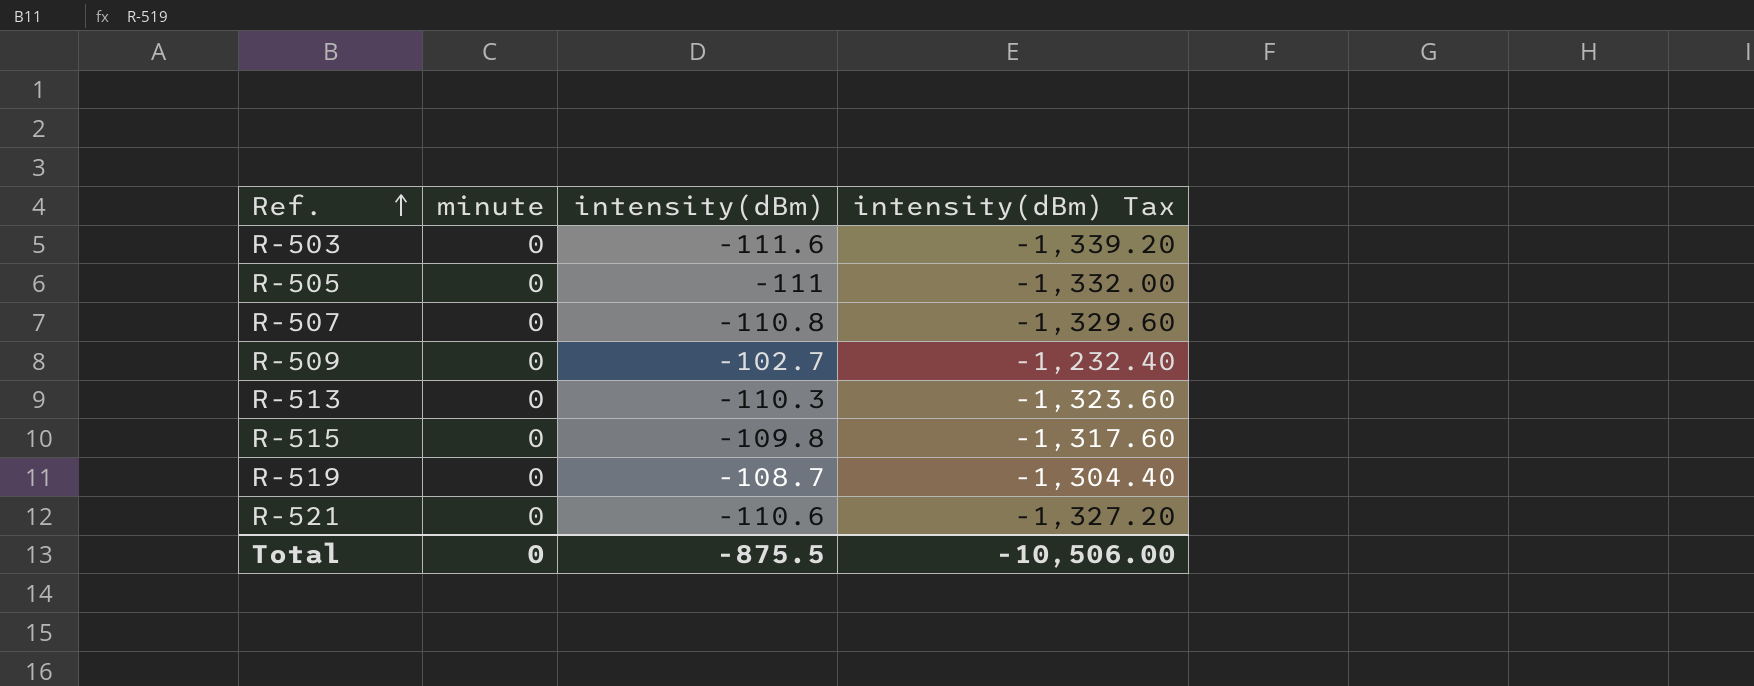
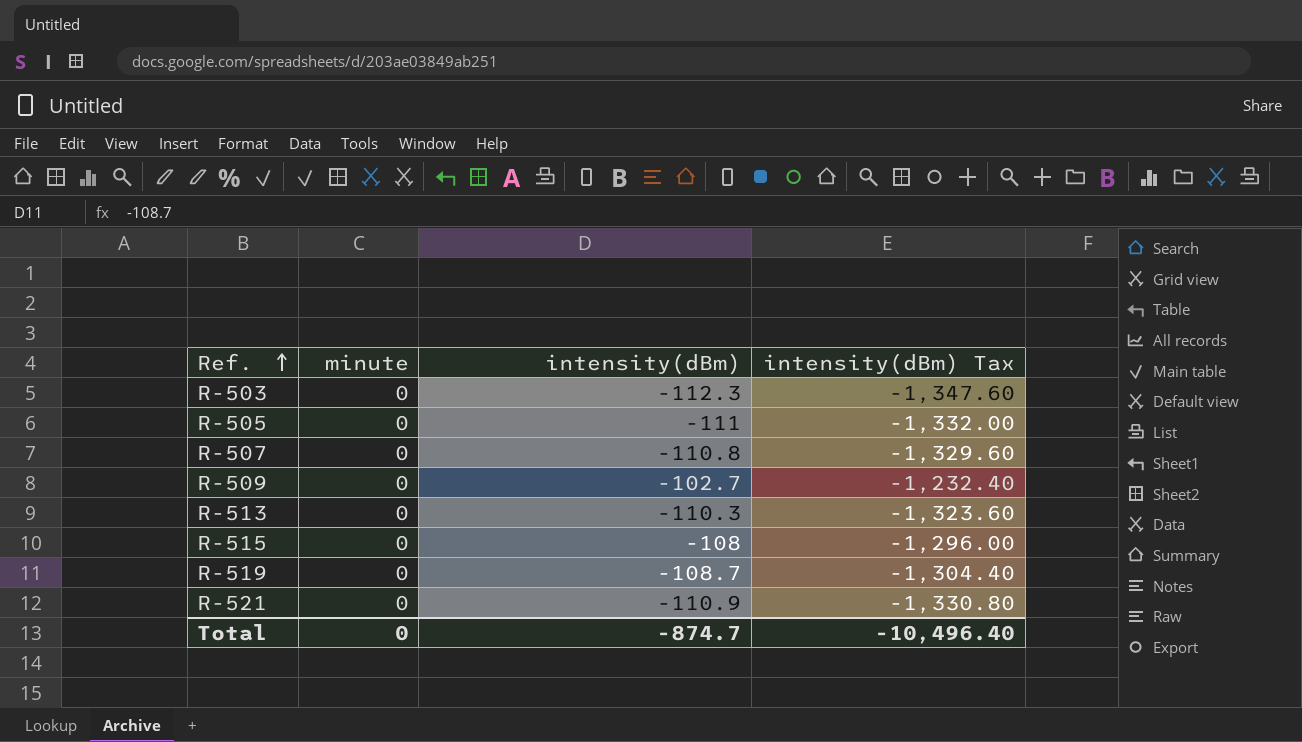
R-503 | intensity(dBm): -111.6 -> -112.3
R-503 | intensity(dBm) Tax: -1,339.20 -> -1,347.60
R-515 | intensity(dBm): -109.8 -> -108
R-515 | intensity(dBm) Tax: -1,317.60 -> -1,296.00
R-521 | intensity(dBm): -110.6 -> -110.9
R-521 | intensity(dBm) Tax: -1,327.20 -> -1,330.80
Total | intensity(dBm): -875.5 -> -874.7
Total | intensity(dBm) Tax: -10,506.00 -> -10,496.40

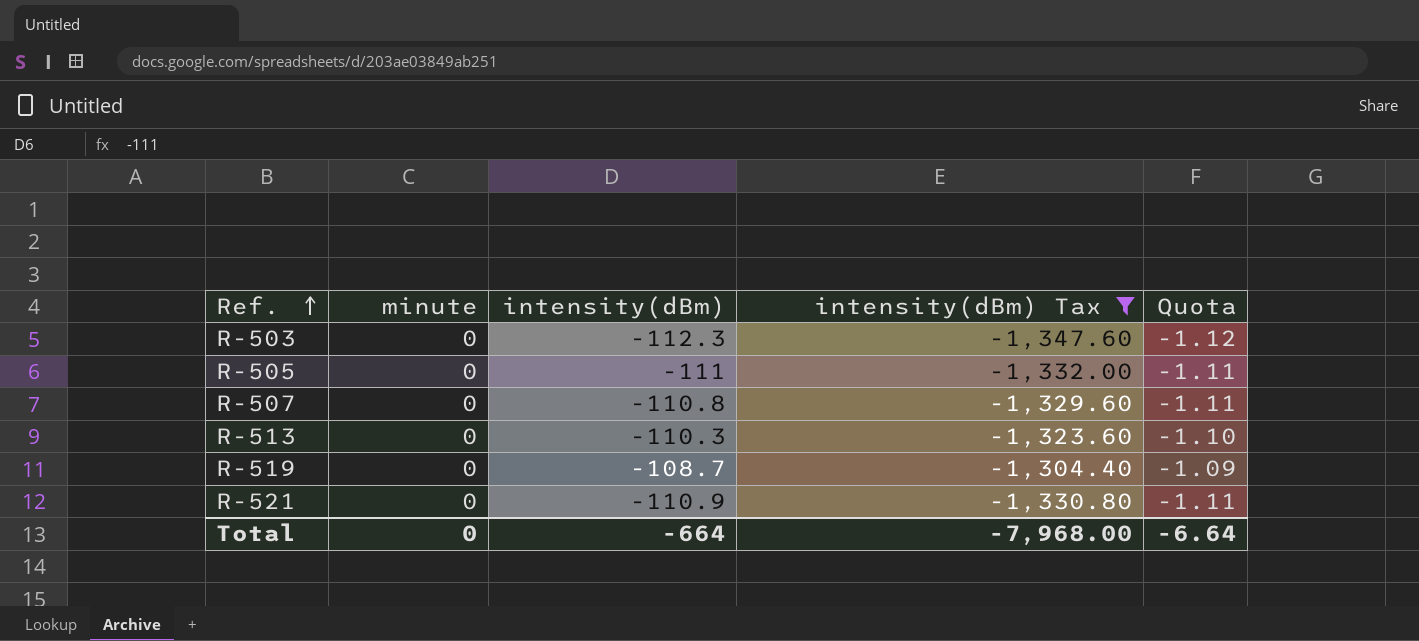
filter: none -> intensity(dBm) Tax <= -1,304.40
column Quota | formula: none -> [intensity(dBm)] * 0.01
Total | intensity(dBm): -874.7 -> -664
Total | intensity(dBm) Tax: -10,496.40 -> -7,968.00

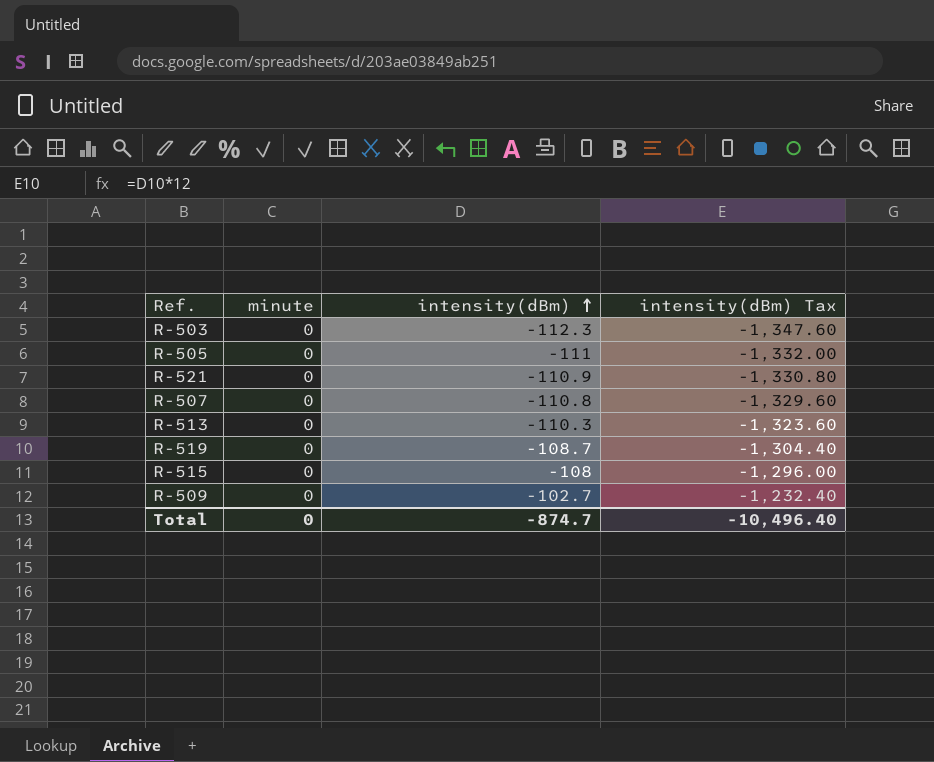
filter: intensity(dBm) Tax <= -1,304.40 -> none
row order: Ref. ascending -> intensity(dBm) ascending
column Quota | formula: [intensity(dBm)] * 0.01 -> none
Total | intensity(dBm): -664 -> -874.7
Total | intensity(dBm) Tax: -7,968.00 -> -10,496.40

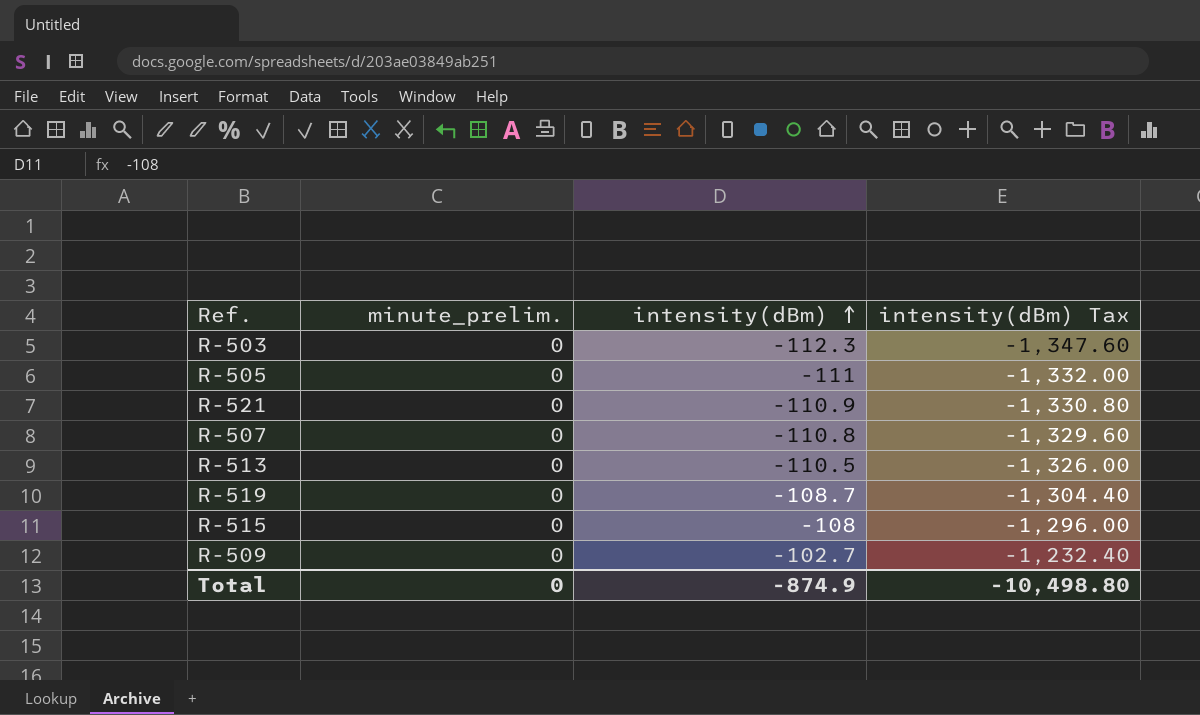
column name: minute -> minute_prelim.
R-513 | intensity(dBm): -110.3 -> -110.5
R-513 | intensity(dBm) Tax: -1,323.60 -> -1,326.00
Total | intensity(dBm): -874.7 -> -874.9
Total | intensity(dBm) Tax: -10,496.40 -> -10,498.80

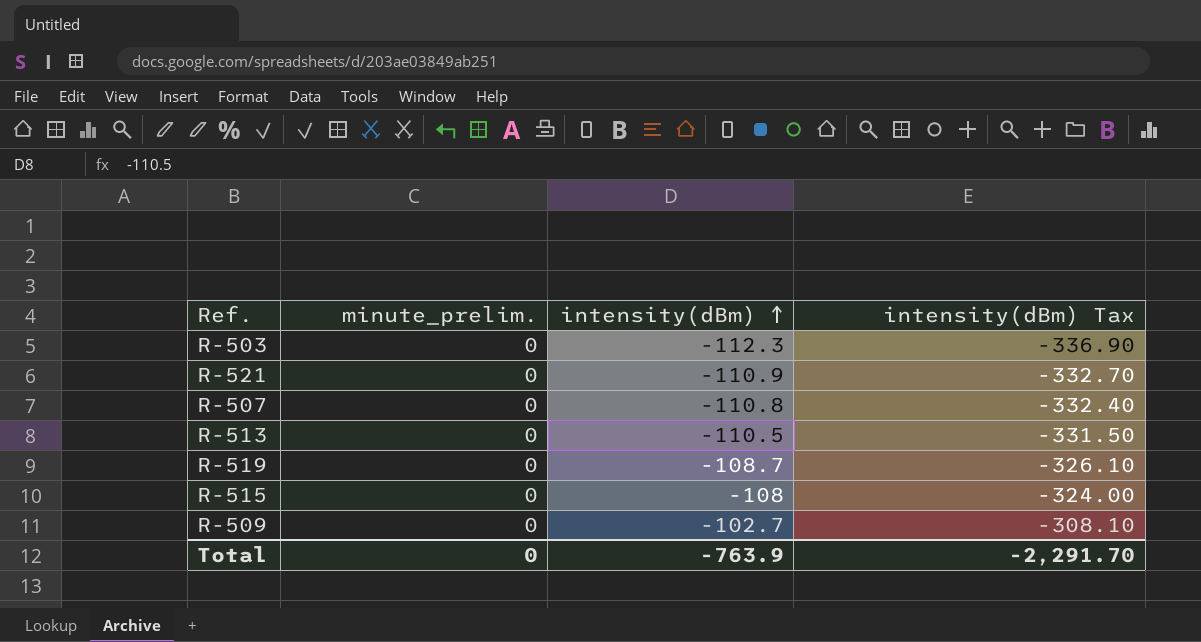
column intensity(dBm) Tax | formula: [intensity(dBm)] * 12 -> [intensity(dBm)] * 3
row R-505: 0 | -111 | -1,332.00 -> none
Total | intensity(dBm): -874.9 -> -763.9
Total | intensity(dBm) Tax: -10,498.80 -> -2,291.70

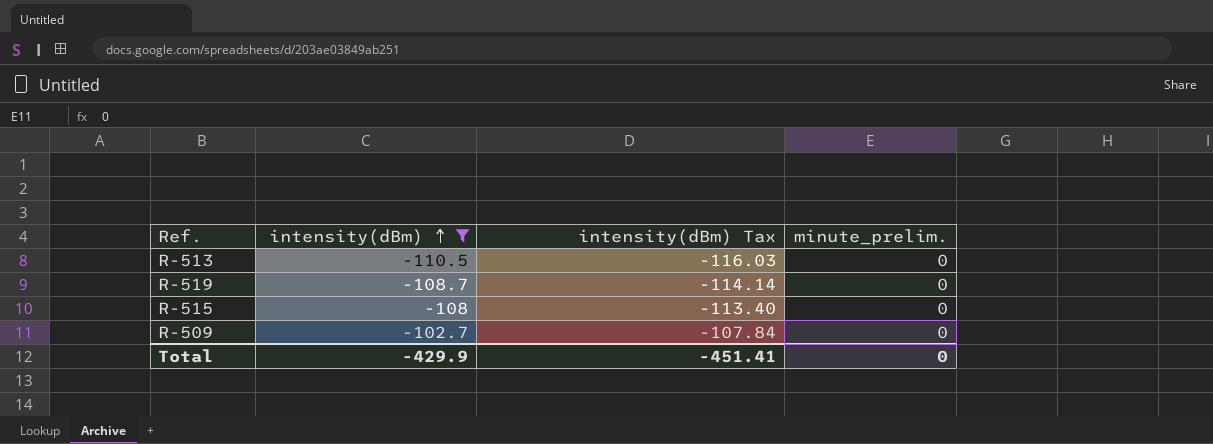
filter: none -> intensity(dBm) >= -110.5
column intensity(dBm) Tax | formula: [intensity(dBm)] * 3 -> [intensity(dBm)] * 1.05
column minute_prelim. | position: 2 -> 4
Total | intensity(dBm): -763.9 -> -429.9
Total | intensity(dBm) Tax: -2,291.70 -> -451.41

